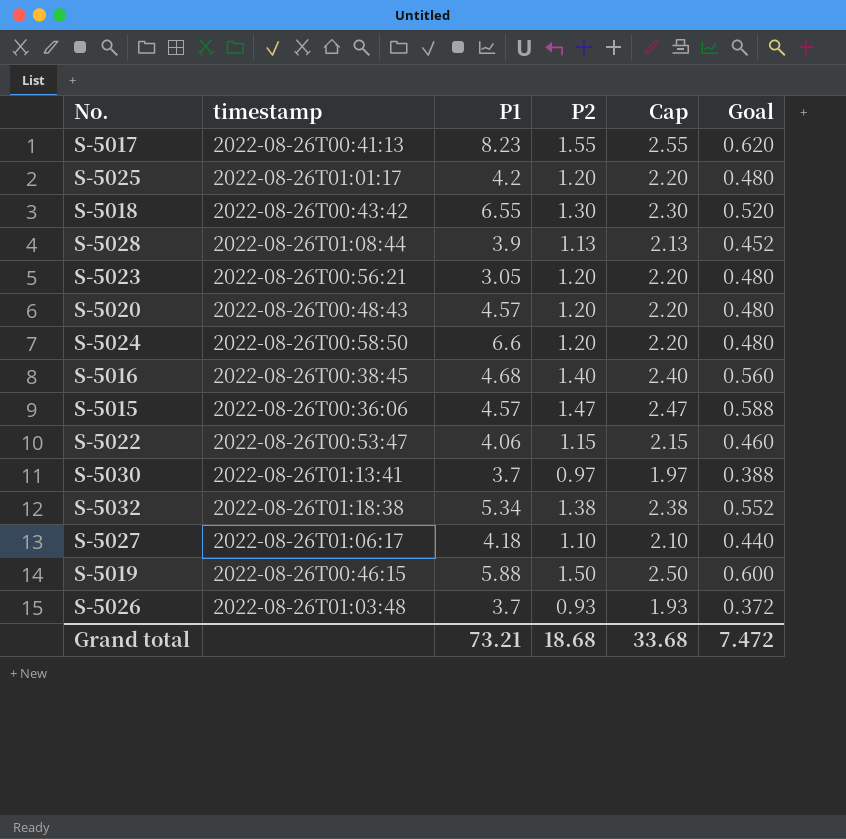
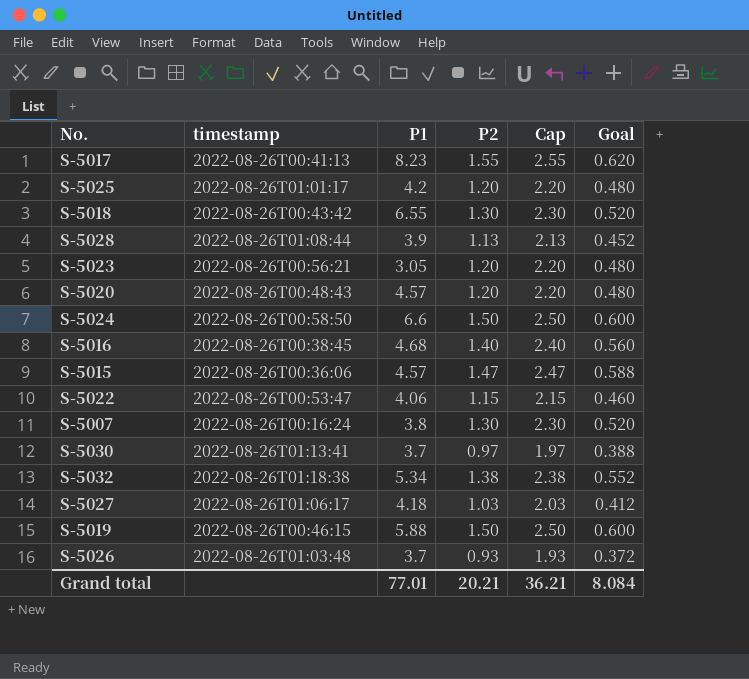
S-5024 | P2: 1.20 -> 1.50
S-5024 | Cap: 2.20 -> 2.50
S-5024 | Goal: 0.480 -> 0.600
row S-5007: none -> 2022-08-26T00:16:24 | 3.8 | 1.30 | 2.30 | 0.520
S-5027 | P2: 1.10 -> 1.03
S-5027 | Cap: 2.10 -> 2.03
S-5027 | Goal: 0.440 -> 0.412
Grand total | P1: 73.21 -> 77.01
Grand total | P2: 18.68 -> 20.21
Grand total | Cap: 33.68 -> 36.21
Grand total | Goal: 7.472 -> 8.084

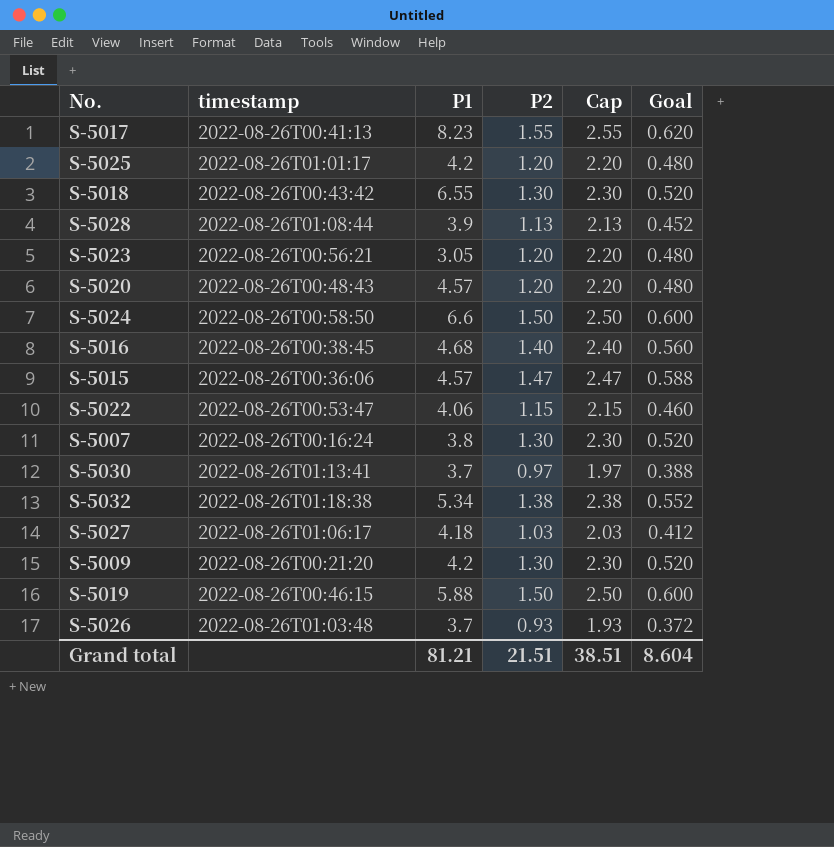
row S-5009: none -> 2022-08-26T00:21:20 | 4.2 | 1.30 | 2.30 | 0.520
Grand total | P1: 77.01 -> 81.21
Grand total | P2: 20.21 -> 21.51
Grand total | Cap: 36.21 -> 38.51
Grand total | Goal: 8.084 -> 8.604

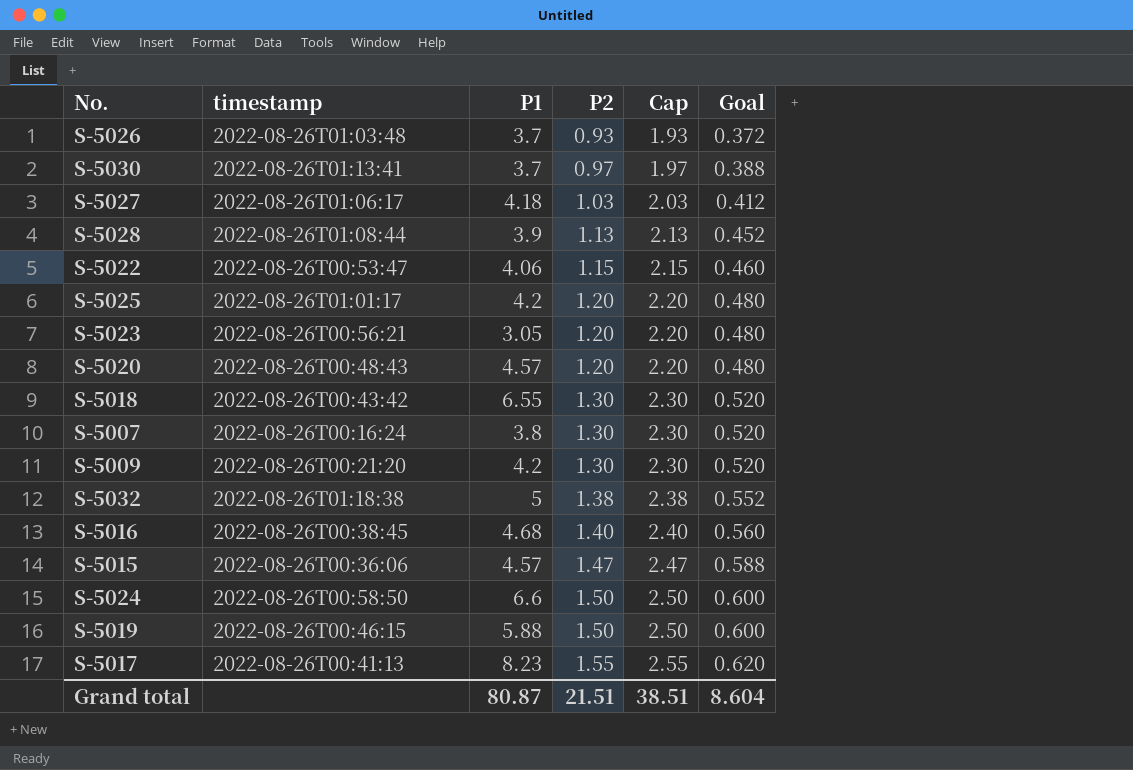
row order: none -> P2 ascending
S-5032 | P1: 5.34 -> 5
Grand total | P1: 81.21 -> 80.87

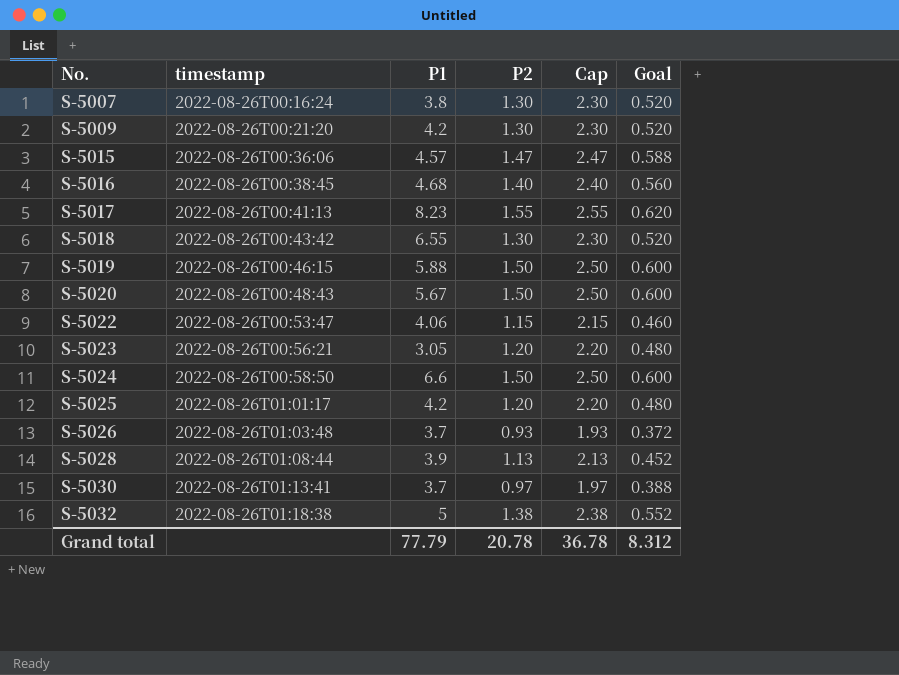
row order: P2 ascending -> No. ascending
row S-5027: 2022-08-26T01:06:17 | 4.18 | 1.03 | 2.03 | 0.412 -> none
S-5020 | P1: 4.57 -> 5.67
S-5020 | P2: 1.20 -> 1.50
S-5020 | Cap: 2.20 -> 2.50
S-5020 | Goal: 0.480 -> 0.600
Grand total | P1: 80.87 -> 77.79
Grand total | P2: 21.51 -> 20.78
Grand total | Cap: 38.51 -> 36.78
Grand total | Goal: 8.604 -> 8.312

